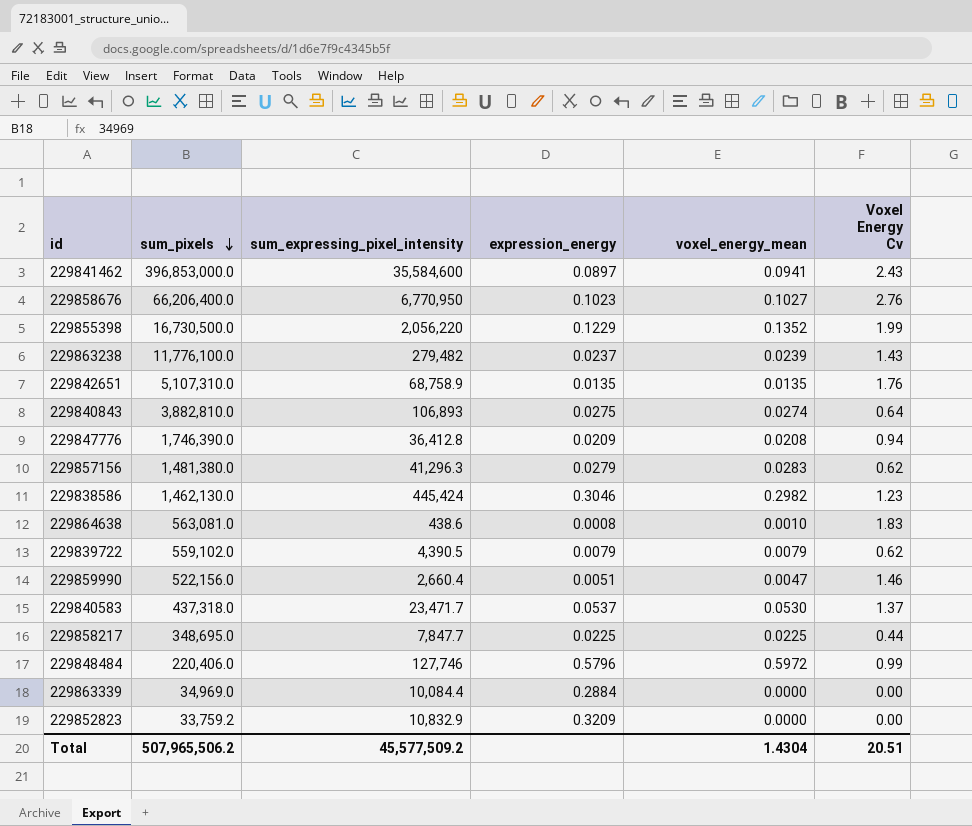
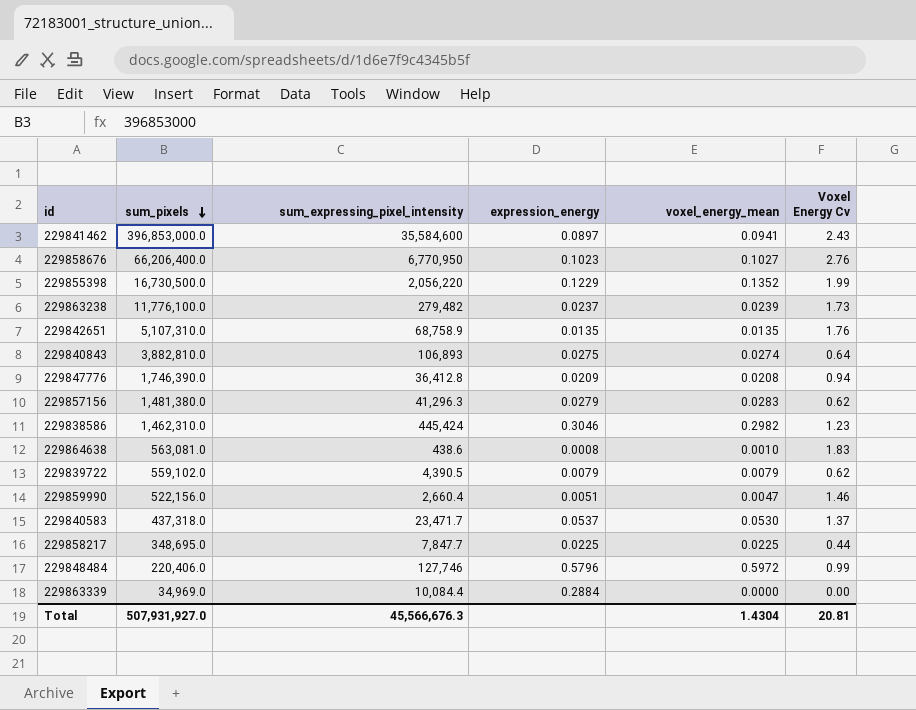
row 229852823: 33,759.2 | 10,832.9 | 0.3209 | 0.0000 | 0.00 -> none
229863238 | Voxel Energy Cv: 1.43 -> 1.73
229838586 | sum_pixels: 1,462,130.0 -> 1,462,310.0
Total | sum_pixels: 507,965,506.2 -> 507,931,927.0
Total | sum_expressing_pixel_intensity: 45,577,509.2 -> 45,566,676.3
Total | Voxel Energy Cv: 20.51 -> 20.81

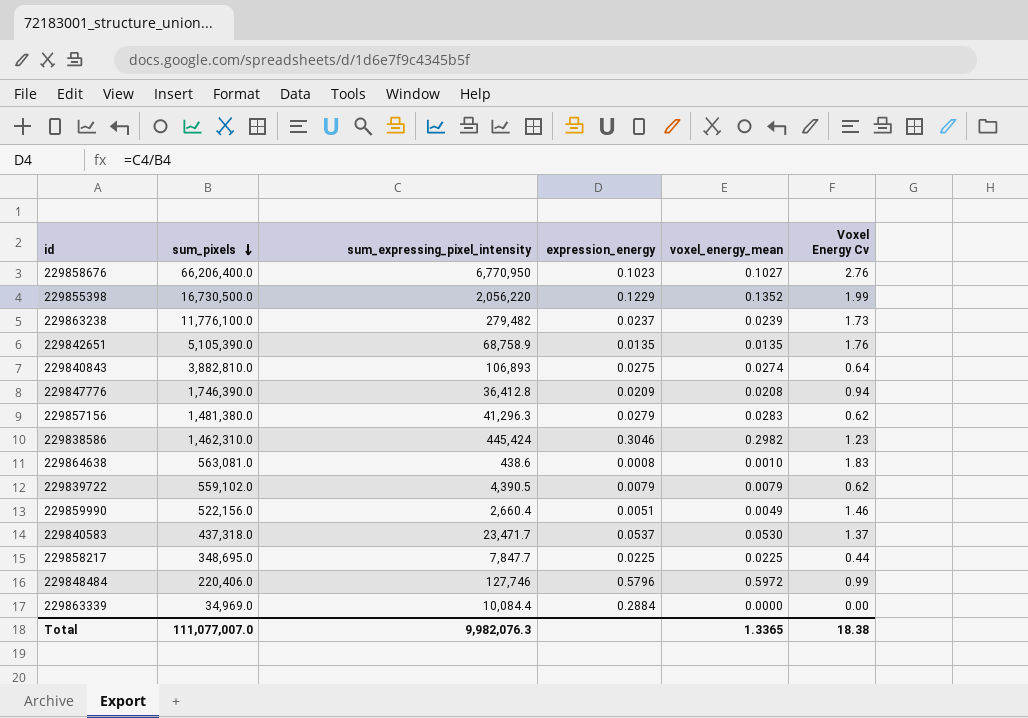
row 229841462: 396,853,000.0 | 35,584,600 | 0.0897 | 0.0941 | 2.43 -> none
229842651 | sum_pixels: 5,107,310.0 -> 5,105,390.0
229859990 | voxel_energy_mean: 0.0047 -> 0.0049
Total | sum_pixels: 507,931,927.0 -> 111,077,007.0
Total | sum_expressing_pixel_intensity: 45,566,676.3 -> 9,982,076.3
Total | voxel_energy_mean: 1.4304 -> 1.3365
Total | Voxel Energy Cv: 20.81 -> 18.38

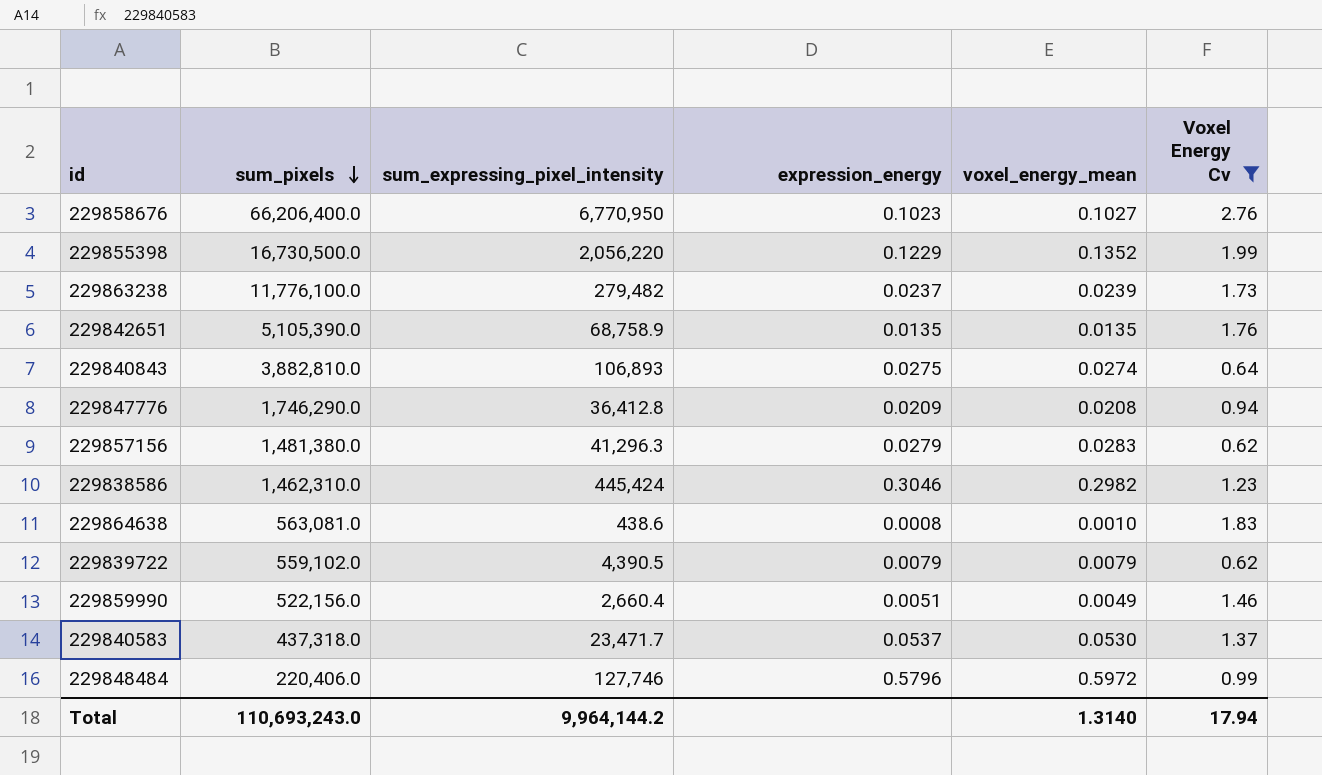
filter: none -> Voxel Energy Cv >= 0.62
229847776 | sum_pixels: 1,746,390.0 -> 1,746,290.0
Total | sum_pixels: 111,077,007.0 -> 110,693,243.0
Total | sum_expressing_pixel_intensity: 9,982,076.3 -> 9,964,144.2
Total | voxel_energy_mean: 1.3365 -> 1.3140
Total | Voxel Energy Cv: 18.38 -> 17.94

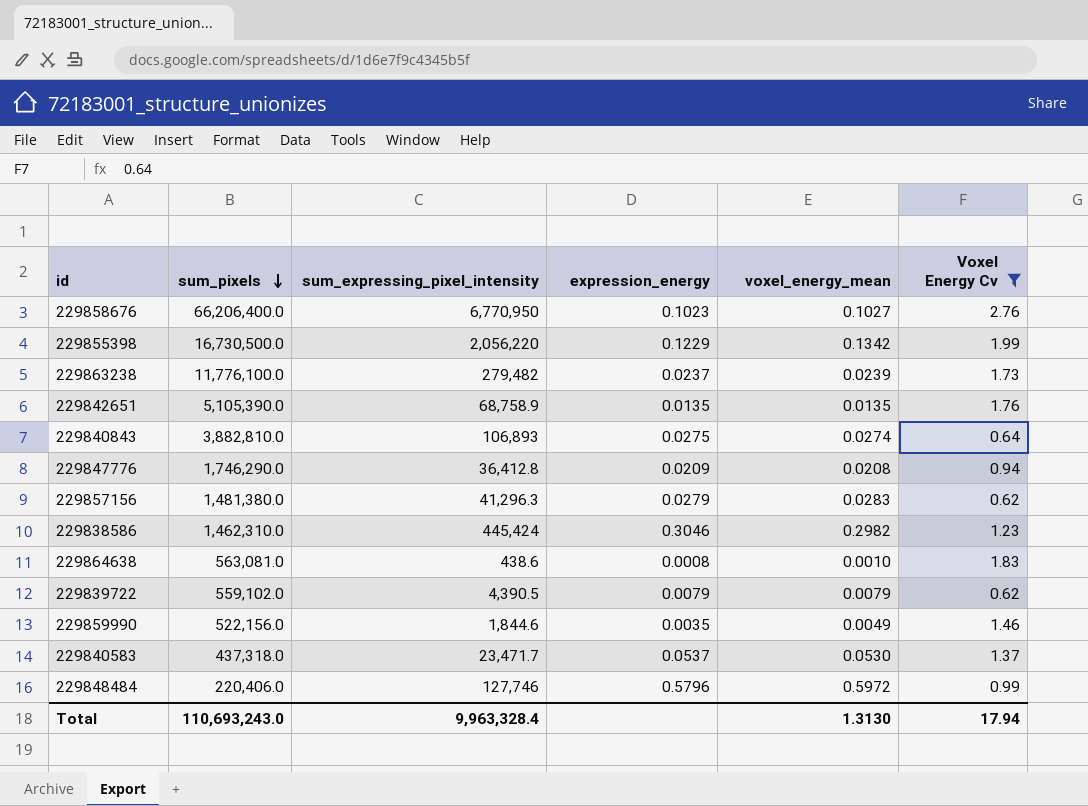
229855398 | voxel_energy_mean: 0.1352 -> 0.1342
229859990 | sum_expressing_pixel_intensity: 2,660.4 -> 1,844.6
229859990 | expression_energy: 0.0051 -> 0.0035
Total | sum_expressing_pixel_intensity: 9,964,144.2 -> 9,963,328.4
Total | voxel_energy_mean: 1.3140 -> 1.3130

